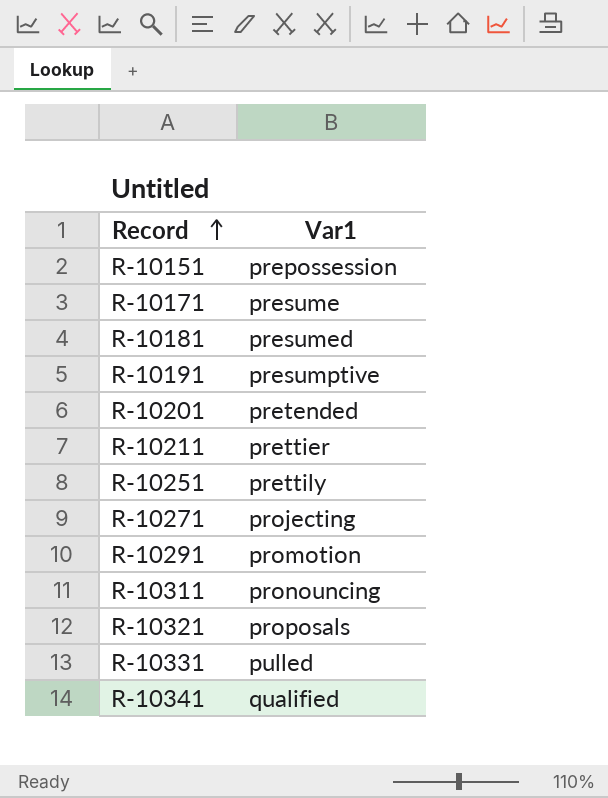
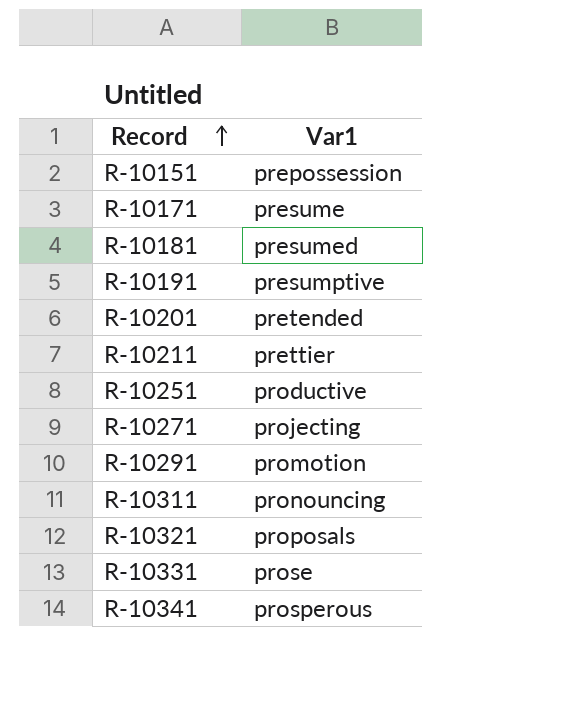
R-10251 | Var1: prettily -> productive
R-10331 | Var1: pulled -> prose
R-10341 | Var1: qualified -> prosperous

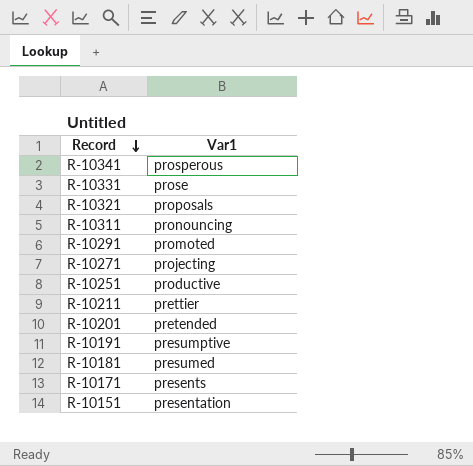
row order: Record ascending -> Record descending
R-10291 | Var1: promotion -> promoted
R-10171 | Var1: presume -> presents
R-10151 | Var1: prepossession -> presentation

